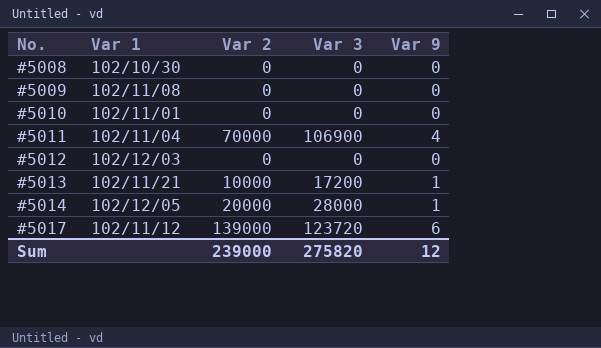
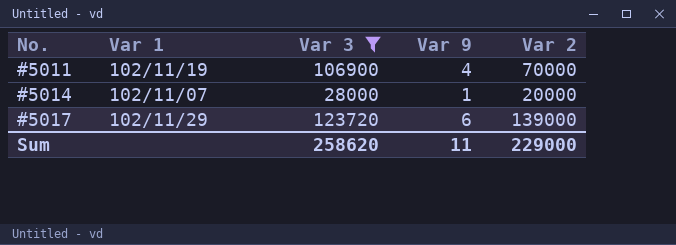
filter: none -> Var 3 >= 28000
column Var 2 | position: 3 -> 5
#5011 | Var 1: 102/11/04 -> 102/11/19
#5014 | Var 1: 102/12/05 -> 102/11/07
#5017 | Var 1: 102/11/12 -> 102/11/29
Sum | Var 3: 275820 -> 258620
Sum | Var 9: 12 -> 11
Sum | Var 2: 239000 -> 229000

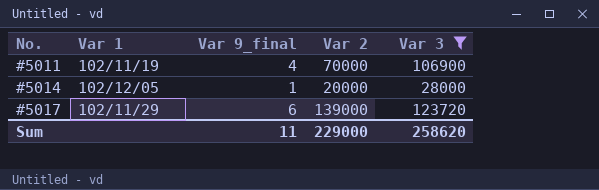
column name: Var 9 -> Var 9_final
column Var 3 | position: 3 -> 5
#5014 | Var 1: 102/11/07 -> 102/12/05

